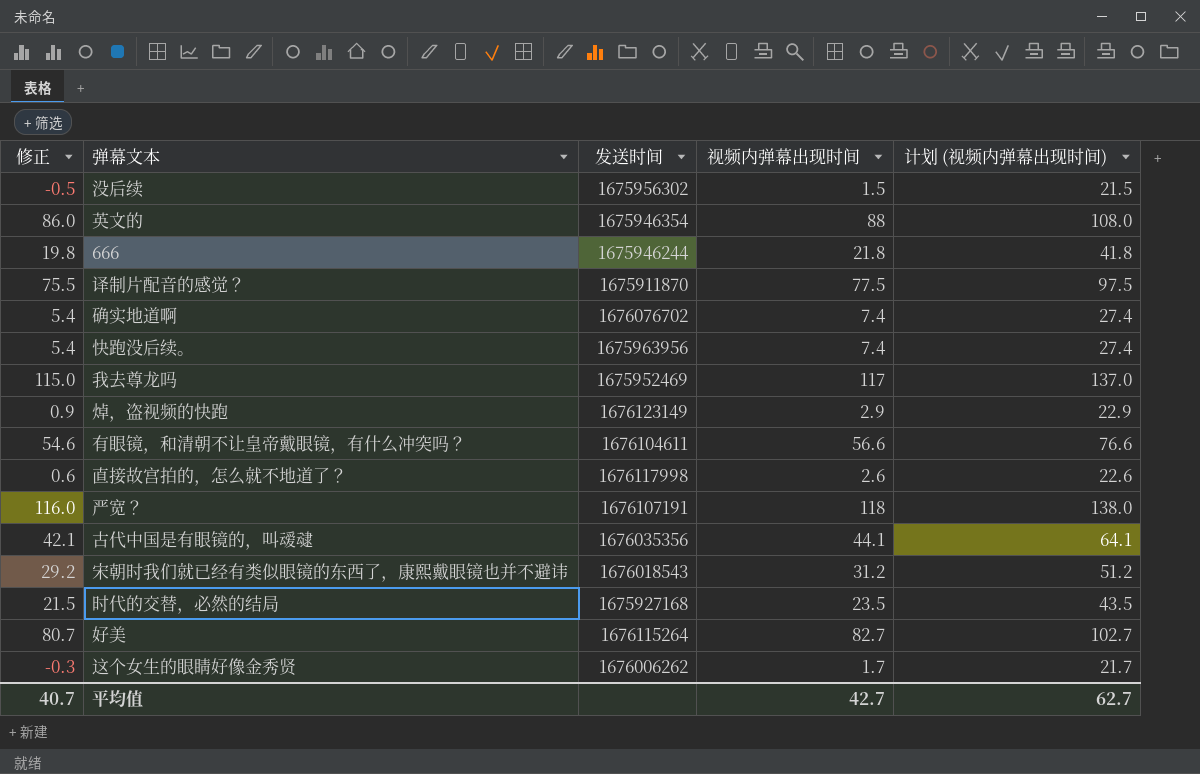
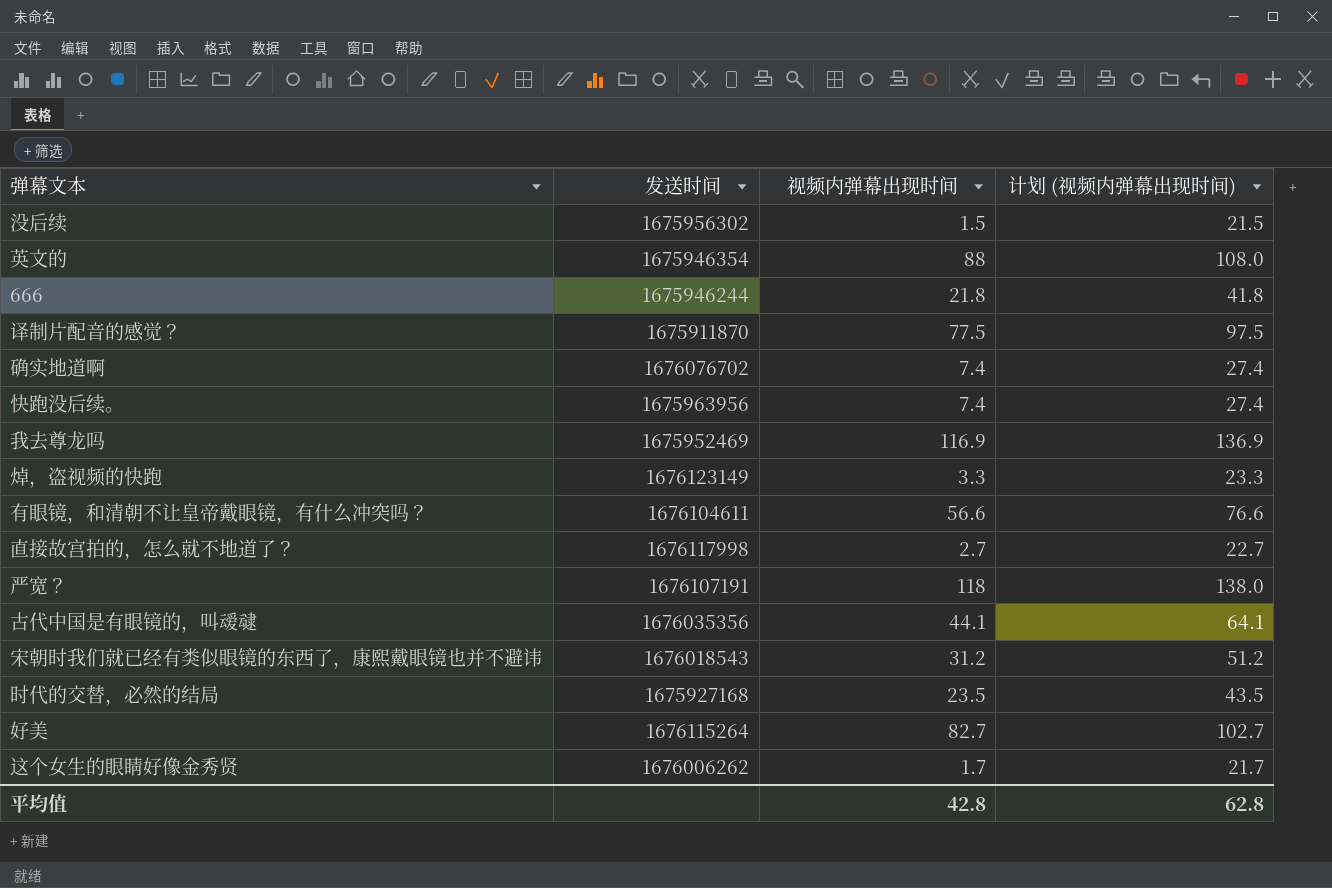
column 修正 | formula: [视频内弹幕出现时间] - 2 -> none
我去尊龙吗 | 视频内弹幕出现时间: 117 -> 116.9
我去尊龙吗 | 计划 (视频内弹幕出现时间): 137.0 -> 136.9
焯，盗视频的快跑 | 视频内弹幕出现时间: 2.9 -> 3.3
焯，盗视频的快跑 | 计划 (视频内弹幕出现时间): 22.9 -> 23.3
直接故宫拍的，怎么就不地道了？ | 视频内弹幕出现时间: 2.6 -> 2.7
直接故宫拍的，怎么就不地道了？ | 计划 (视频内弹幕出现时间): 22.6 -> 22.7
平均值 | 视频内弹幕出现时间: 42.7 -> 42.8
平均值 | 计划 (视频内弹幕出现时间): 62.7 -> 62.8

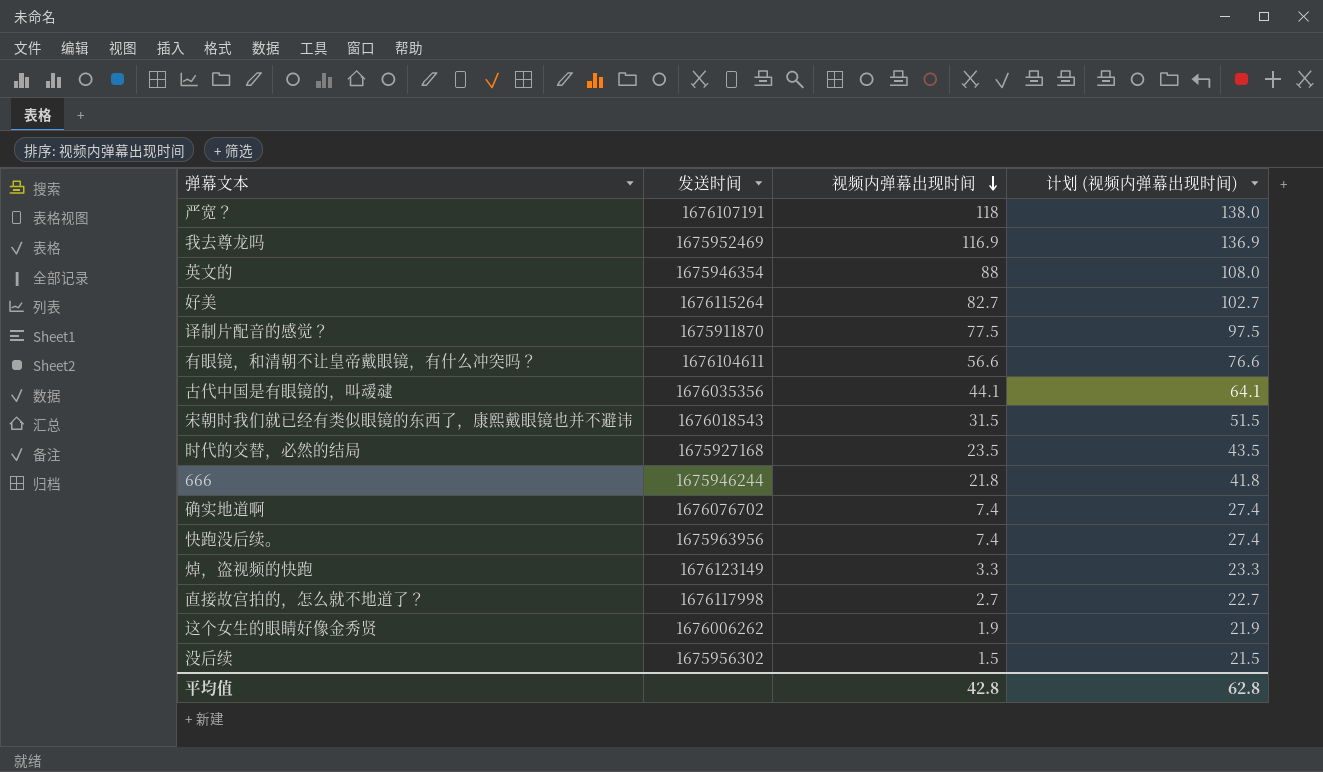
row order: none -> 视频内弹幕出现时间 descending
宋朝时我们就已经有类似眼镜的东西了，康熙戴眼镜也并不避讳 | 视频内弹幕出现时间: 31.2 -> 31.5
宋朝时我们就已经有类似眼镜的东西了，康熙戴眼镜也并不避讳 | 计划 (视频内弹幕出现时间): 51.2 -> 51.5
这个女生的眼睛好像金秀贤 | 视频内弹幕出现时间: 1.7 -> 1.9
这个女生的眼睛好像金秀贤 | 计划 (视频内弹幕出现时间): 21.7 -> 21.9

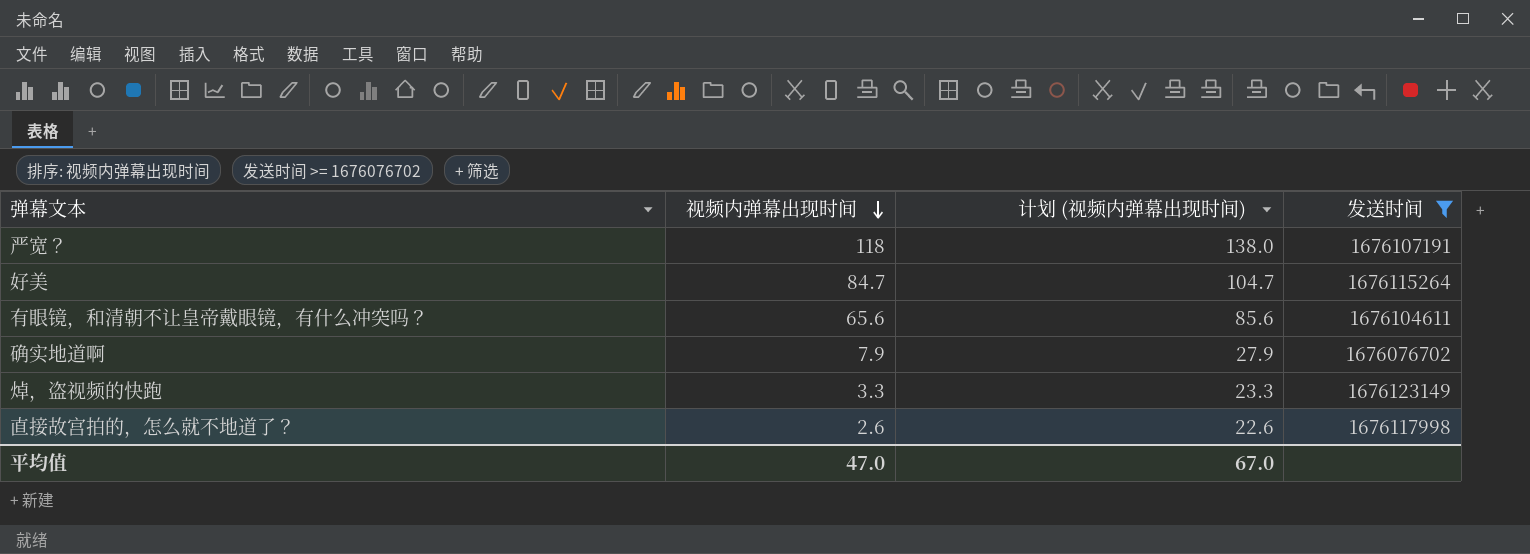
filter: none -> 发送时间 >= 1676076702
column 发送时间 | position: 2 -> 4
好美 | 视频内弹幕出现时间: 82.7 -> 84.7
好美 | 计划 (视频内弹幕出现时间): 102.7 -> 104.7
有眼镜，和清朝不让皇帝戴眼镜，有什么冲突吗？ | 视频内弹幕出现时间: 56.6 -> 65.6
有眼镜，和清朝不让皇帝戴眼镜，有什么冲突吗？ | 计划 (视频内弹幕出现时间): 76.6 -> 85.6
确实地道啊 | 视频内弹幕出现时间: 7.4 -> 7.9
确实地道啊 | 计划 (视频内弹幕出现时间): 27.4 -> 27.9
直接故宫拍的，怎么就不地道了？ | 视频内弹幕出现时间: 2.7 -> 2.6
直接故宫拍的，怎么就不地道了？ | 计划 (视频内弹幕出现时间): 22.7 -> 22.6
平均值 | 视频内弹幕出现时间: 42.8 -> 47.0
平均值 | 计划 (视频内弹幕出现时间): 62.8 -> 67.0

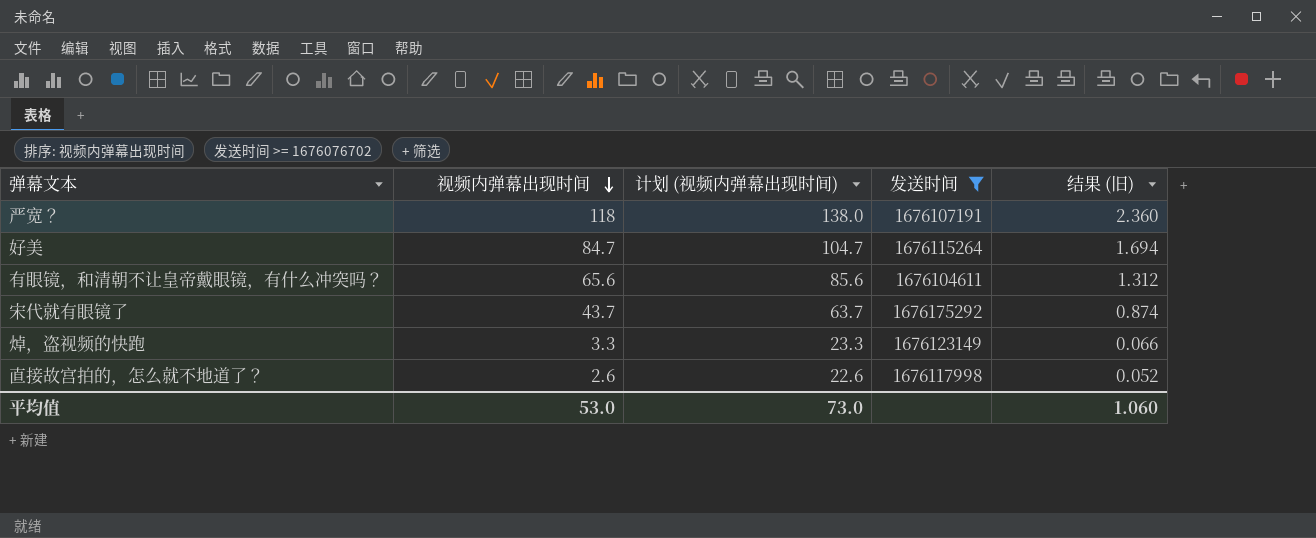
column 结果 (旧) | formula: none -> [视频内弹幕出现时间] * 0.02
row 确实地道啊: 7.9 | 27.9 | 1676076702 -> none
row 宋代就有眼镜了: none -> 43.7 | 63.7 | 1676175292 | 0.874
平均值 | 视频内弹幕出现时间: 47.0 -> 53.0
平均值 | 计划 (视频内弹幕出现时间): 67.0 -> 73.0

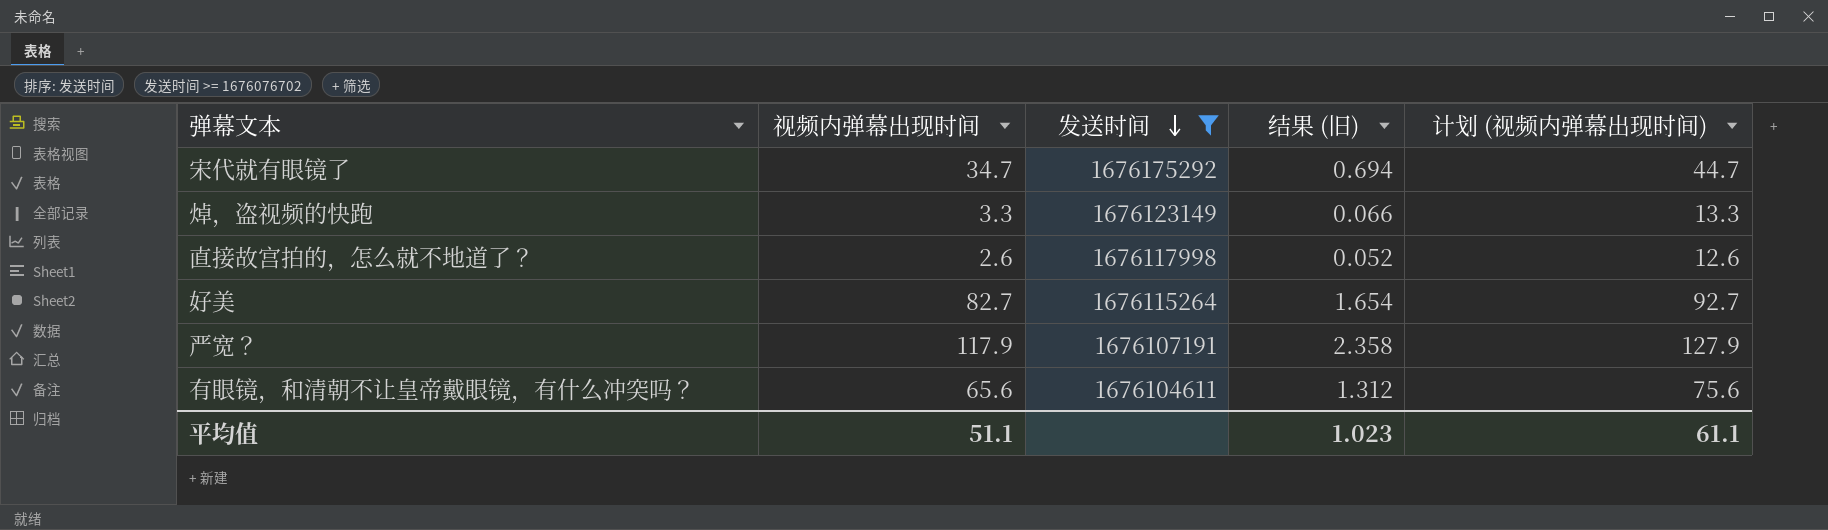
row order: 视频内弹幕出现时间 descending -> 发送时间 descending
column 计划 (视频内弹幕出现时间) | formula: [视频内弹幕出现时间] + 20 -> [视频内弹幕出现时间] + 10
column 计划 (视频内弹幕出现时间) | position: 3 -> 5
宋代就有眼镜了 | 视频内弹幕出现时间: 43.7 -> 34.7
宋代就有眼镜了 | 结果 (旧): 0.874 -> 0.694
好美 | 视频内弹幕出现时间: 84.7 -> 82.7
好美 | 结果 (旧): 1.694 -> 1.654
严宽？ | 视频内弹幕出现时间: 118 -> 117.9
严宽？ | 结果 (旧): 2.360 -> 2.358
平均值 | 视频内弹幕出现时间: 53.0 -> 51.1
平均值 | 结果 (旧): 1.060 -> 1.023
平均值 | 计划 (视频内弹幕出现时间): 73.0 -> 61.1

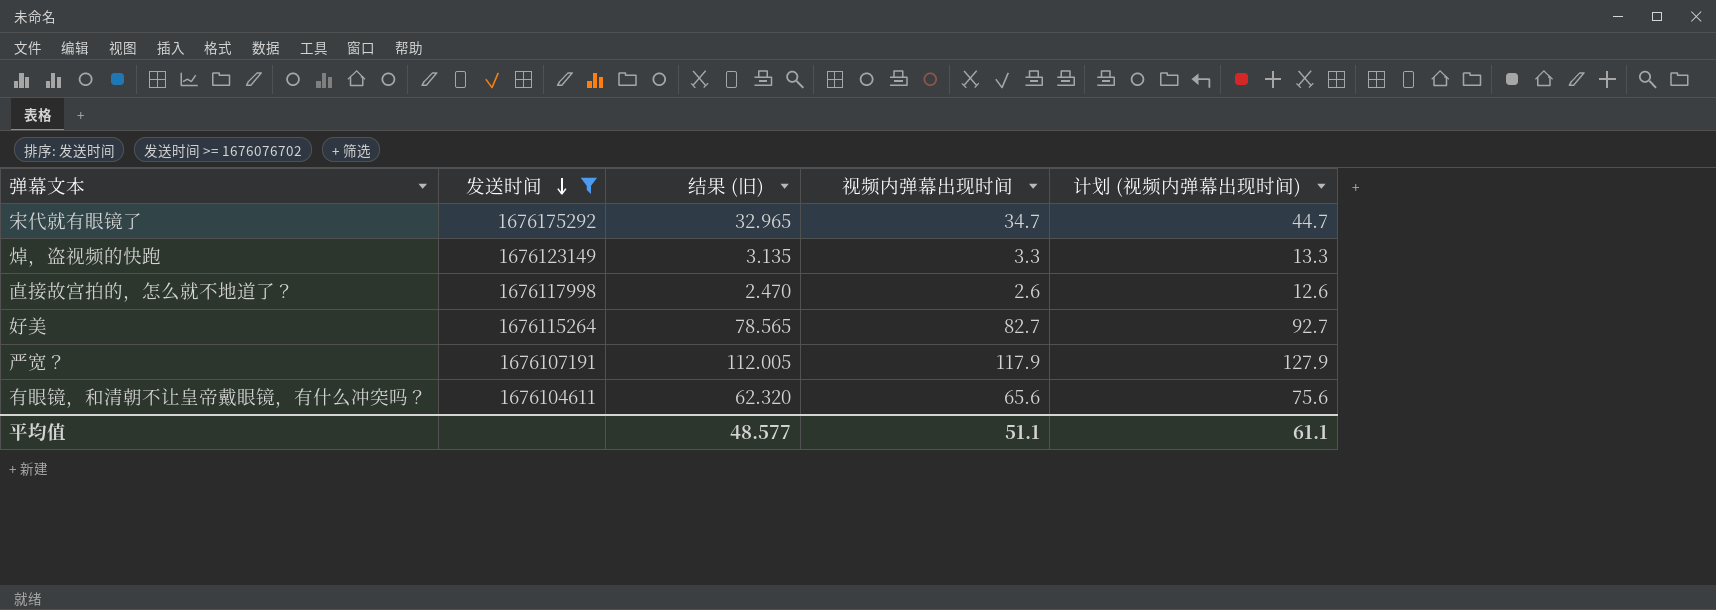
column 结果 (旧) | formula: [视频内弹幕出现时间] * 0.02 -> [视频内弹幕出现时间] * 0.95
column 视频内弹幕出现时间 | position: 2 -> 4
平均值 | 结果 (旧): 1.023 -> 48.577

